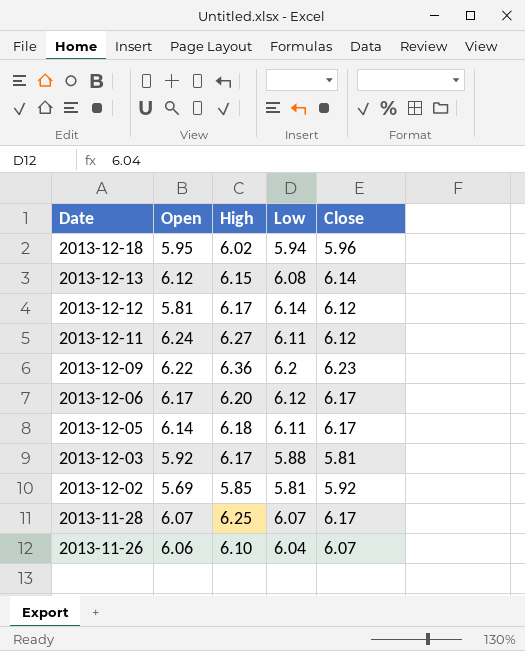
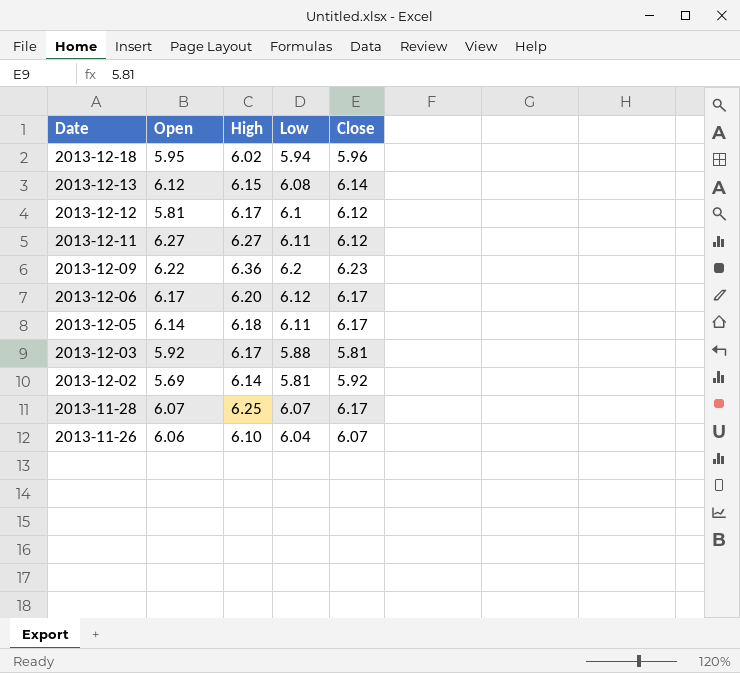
2013-12-12 | Low: 6.14 -> 6.1
2013-12-11 | Open: 6.24 -> 6.27
2013-12-02 | High: 5.85 -> 6.14

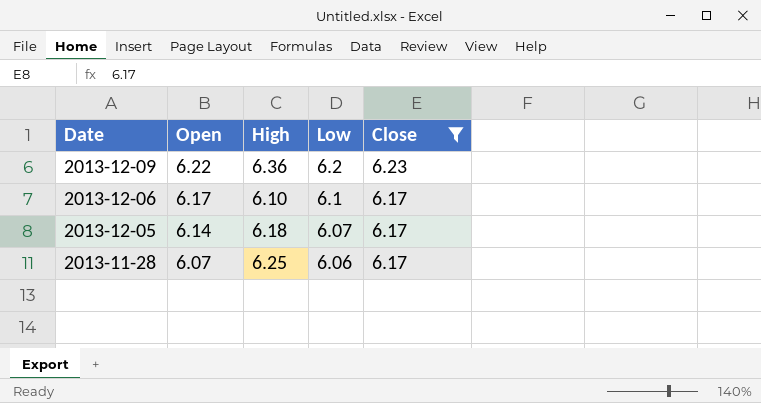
filter: none -> Close >= 6.17
2013-12-06 | High: 6.20 -> 6.10
2013-12-06 | Low: 6.12 -> 6.1
2013-12-05 | Low: 6.11 -> 6.07
2013-11-28 | Low: 6.07 -> 6.06

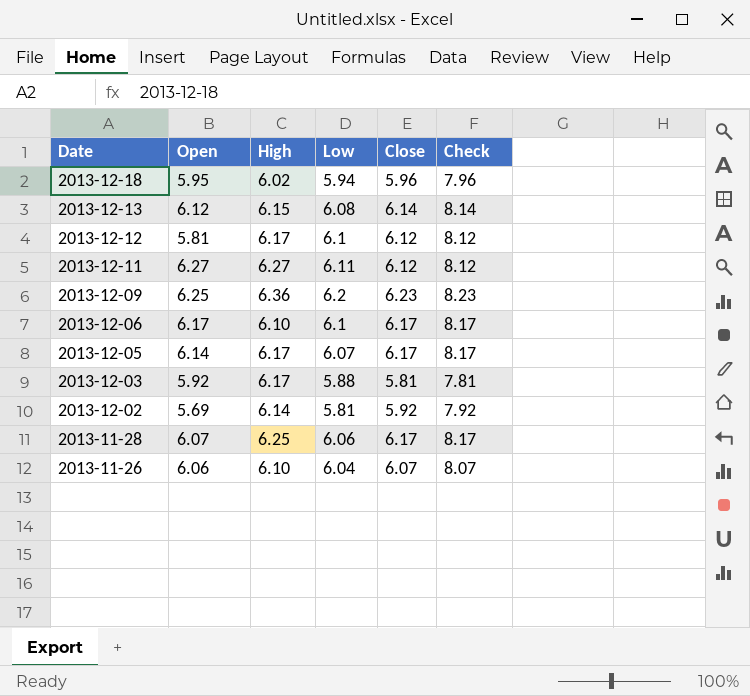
filter: Close >= 6.17 -> none
column Check | formula: none -> [Close] + 2
2013-12-09 | Open: 6.22 -> 6.25
2013-12-05 | High: 6.18 -> 6.17

